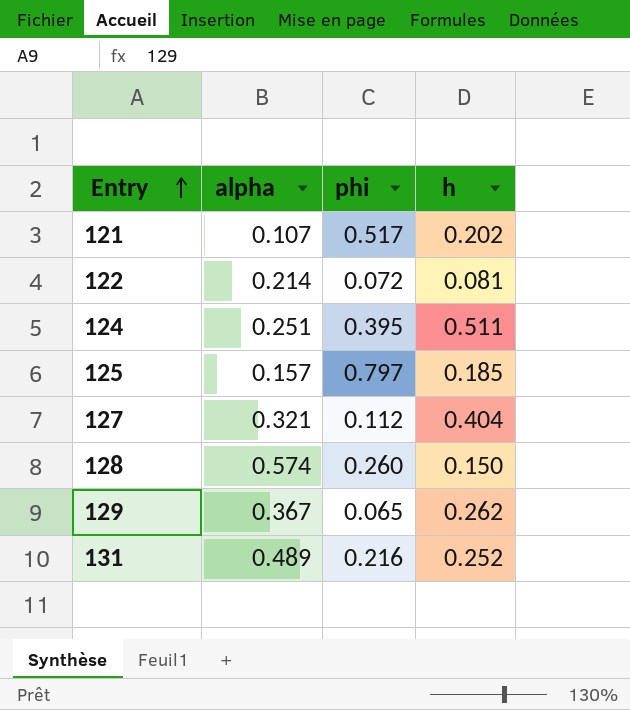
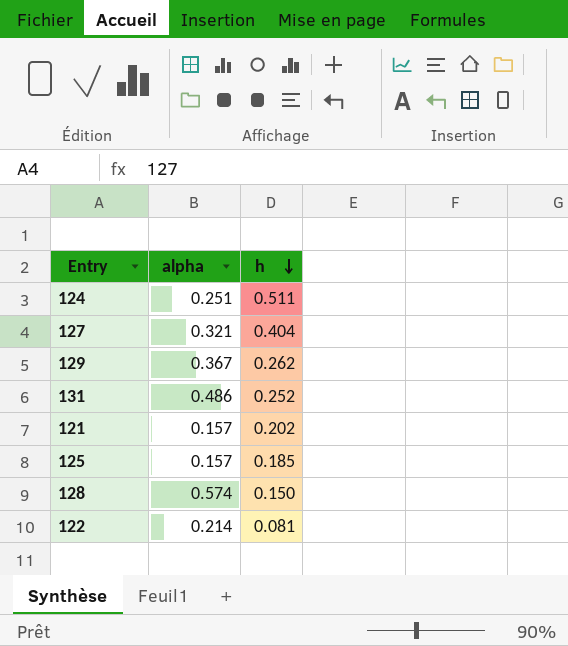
row order: Entry ascending -> h descending
column phi | position: 3 -> none
131 | alpha: 0.489 -> 0.486
121 | alpha: 0.107 -> 0.157

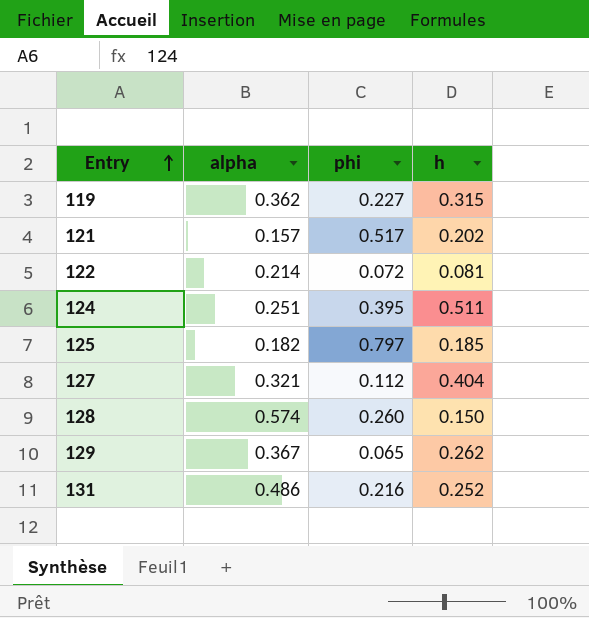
row order: h descending -> Entry ascending
column phi | position: none -> 3
row 119: none -> 0.362 | 0.227 | 0.315
125 | alpha: 0.157 -> 0.182

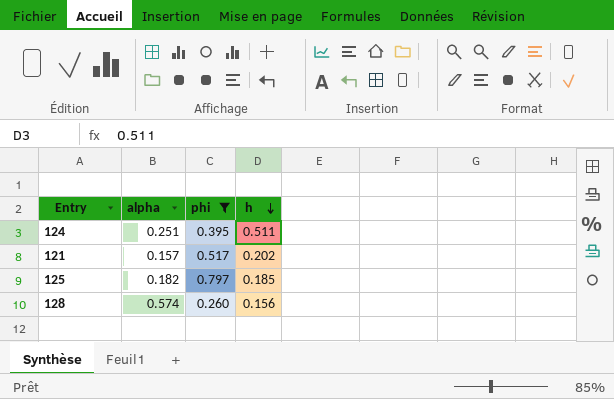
filter: none -> phi >= 0.260
row order: Entry ascending -> h descending
128 | h: 0.150 -> 0.156

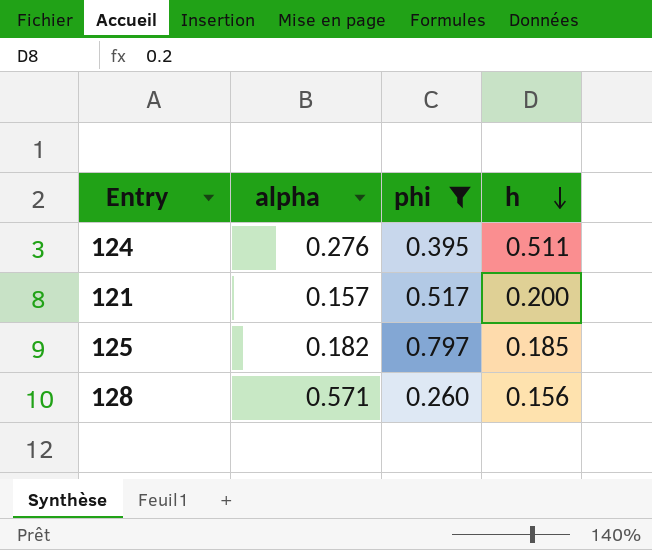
124 | alpha: 0.251 -> 0.276
121 | h: 0.202 -> 0.200
128 | alpha: 0.574 -> 0.571

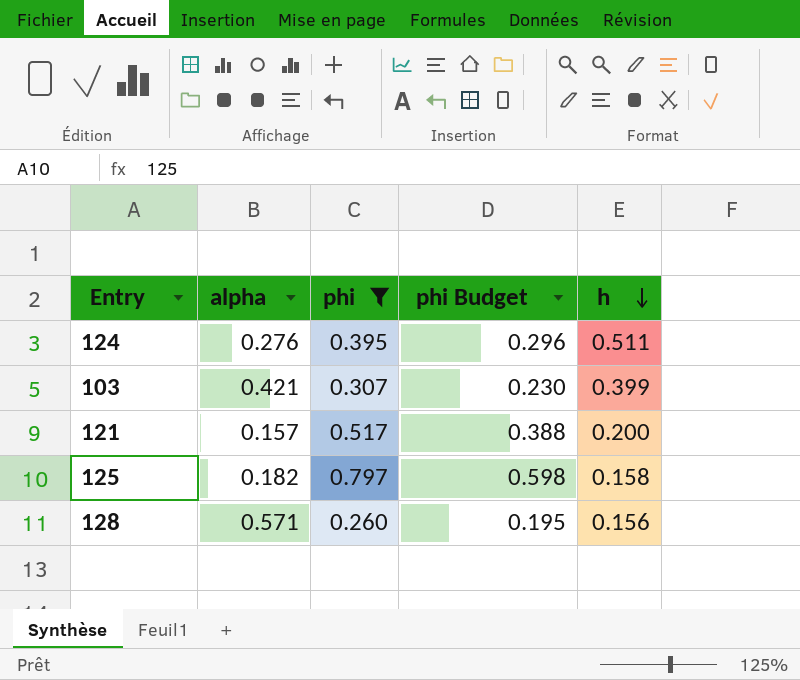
column phi Budget | formula: none -> [phi] * 0.75
row 103: none -> 0.421 | 0.307 | 0.230 | 0.399
125 | h: 0.185 -> 0.158

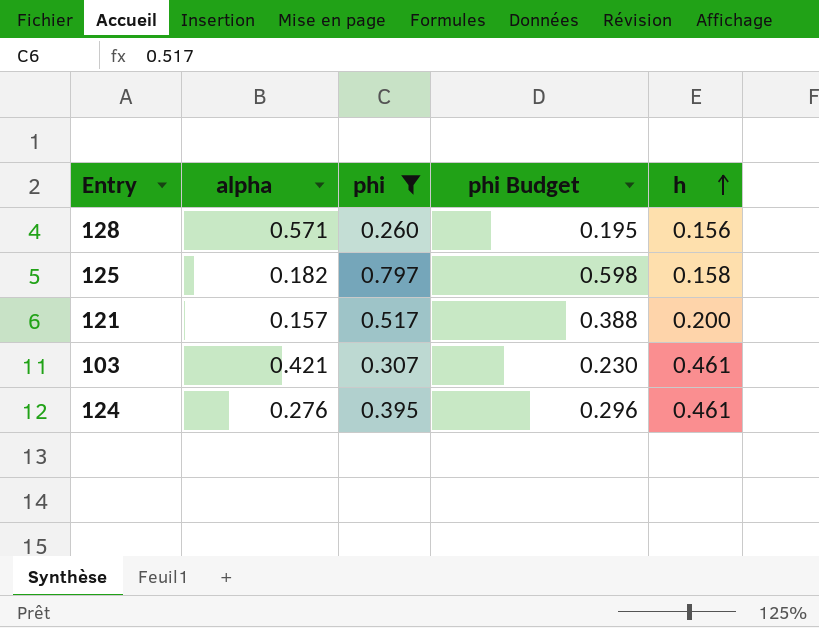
row order: h descending -> h ascending
103 | h: 0.399 -> 0.461
124 | h: 0.511 -> 0.461

